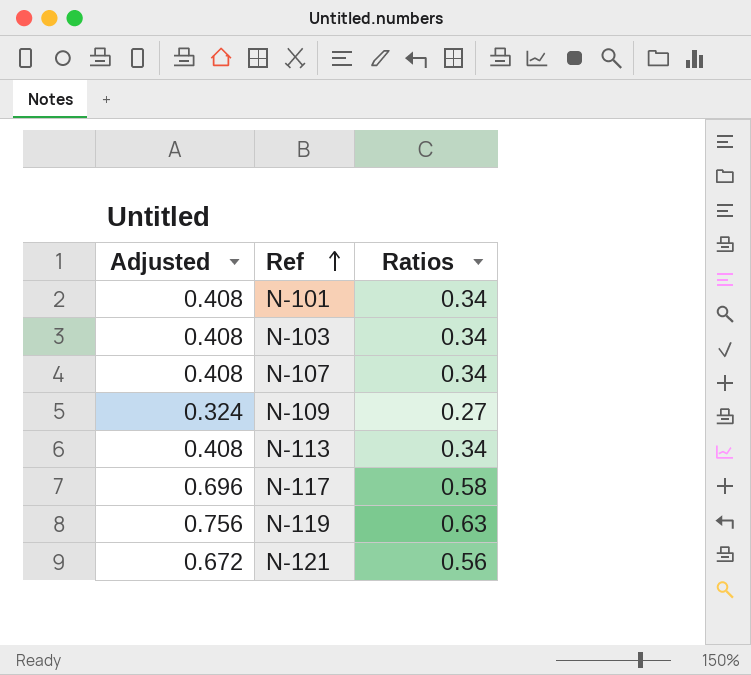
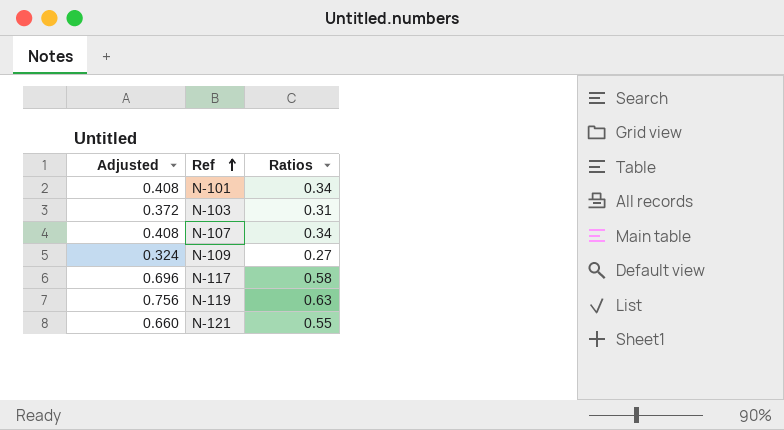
row N-113: 0.408 | 0.34 -> none
N-103 | Adjusted: 0.408 -> 0.372
N-103 | Ratios: 0.34 -> 0.31
N-121 | Adjusted: 0.672 -> 0.660
N-121 | Ratios: 0.56 -> 0.55

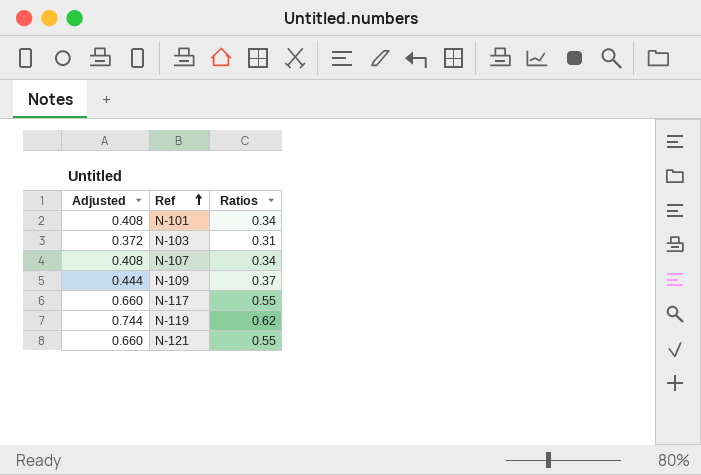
N-109 | Adjusted: 0.324 -> 0.444
N-109 | Ratios: 0.27 -> 0.37
N-117 | Adjusted: 0.696 -> 0.660
N-117 | Ratios: 0.58 -> 0.55
N-119 | Adjusted: 0.756 -> 0.744
N-119 | Ratios: 0.63 -> 0.62

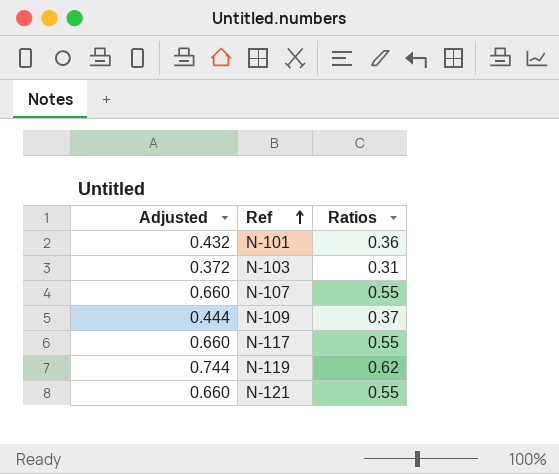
N-101 | Adjusted: 0.408 -> 0.432
N-101 | Ratios: 0.34 -> 0.36
N-107 | Adjusted: 0.408 -> 0.660
N-107 | Ratios: 0.34 -> 0.55

